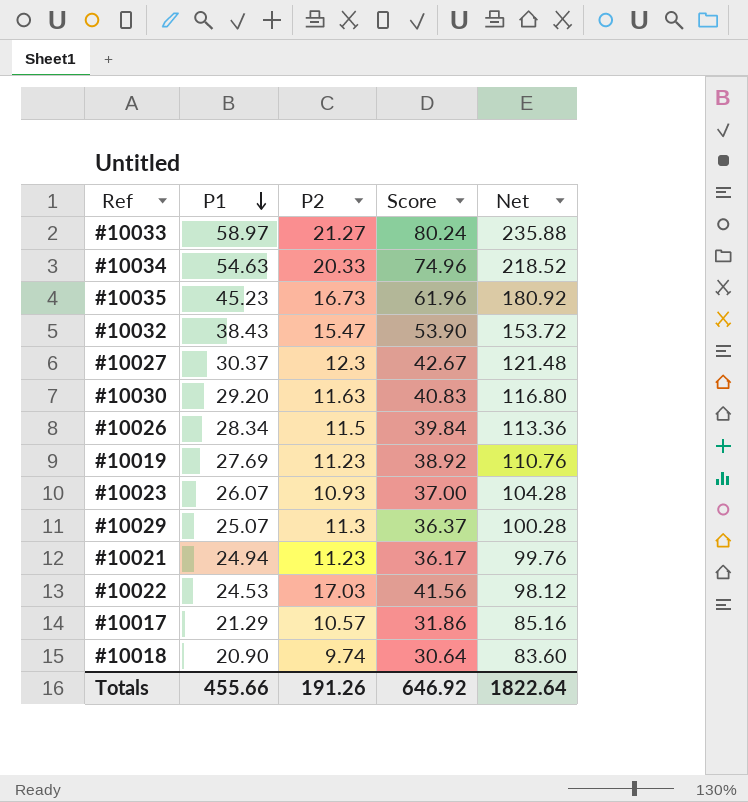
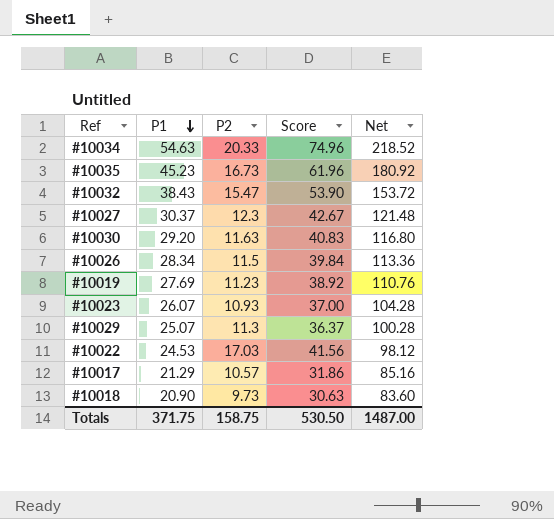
row #10033: 58.97 | 21.27 | 80.24 | 235.88 -> none
row #10021: 24.94 | 11.23 | 36.17 | 99.76 -> none
#10018 | P2: 9.74 -> 9.73
#10018 | Score: 30.64 -> 30.63
Totals | P1: 455.66 -> 371.75
Totals | P2: 191.26 -> 158.75
Totals | Score: 646.92 -> 530.50
Totals | Net: 1822.64 -> 1487.00

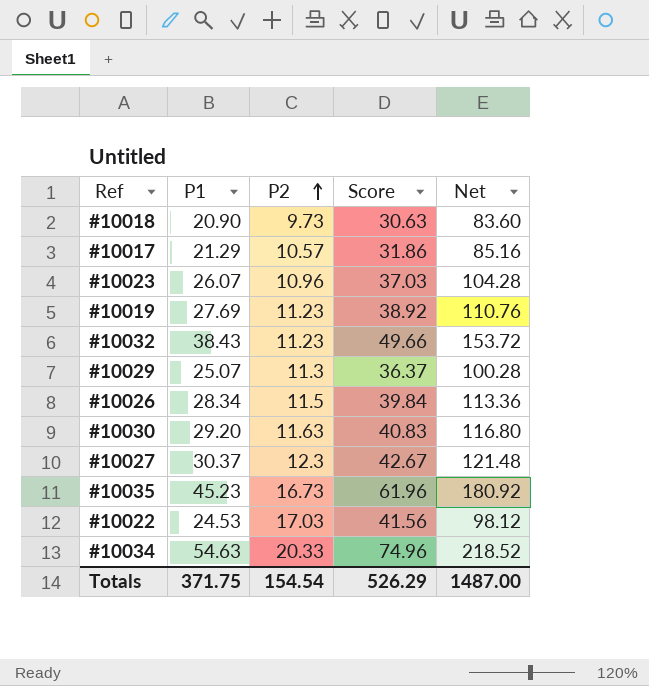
row order: P1 descending -> P2 ascending
#10023 | P2: 10.93 -> 10.96
#10023 | Score: 37.00 -> 37.03
#10032 | P2: 15.47 -> 11.23
#10032 | Score: 53.90 -> 49.66
Totals | P2: 158.75 -> 154.54
Totals | Score: 530.50 -> 526.29

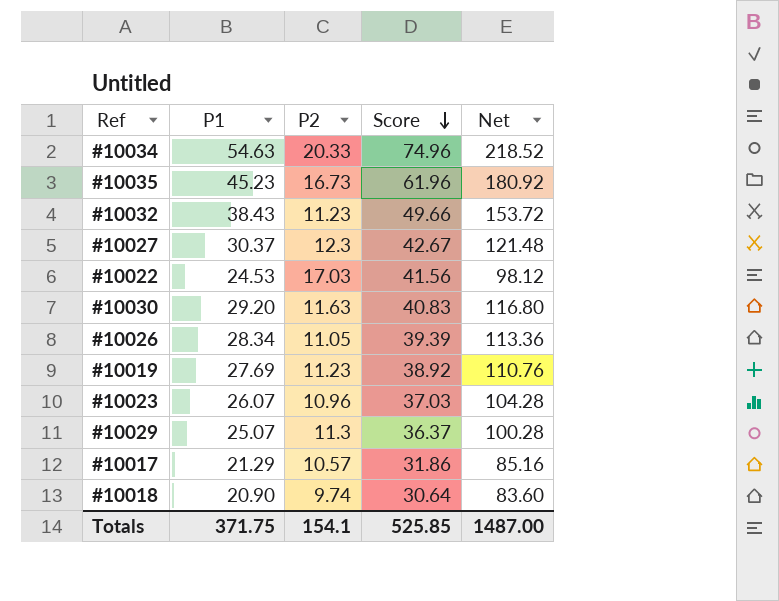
row order: P2 ascending -> Score descending
#10026 | P2: 11.5 -> 11.05
#10026 | Score: 39.84 -> 39.39
#10018 | P2: 9.73 -> 9.74
#10018 | Score: 30.63 -> 30.64
Totals | P2: 154.54 -> 154.1
Totals | Score: 526.29 -> 525.85

